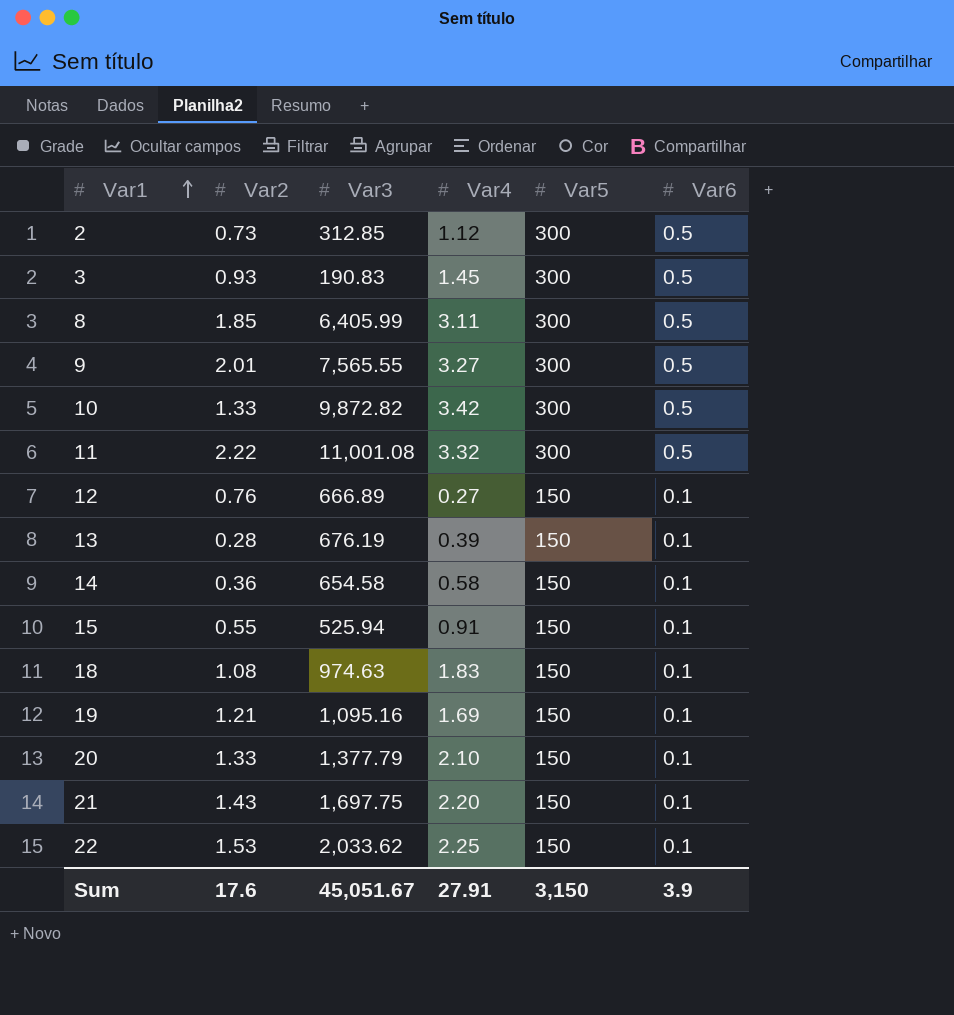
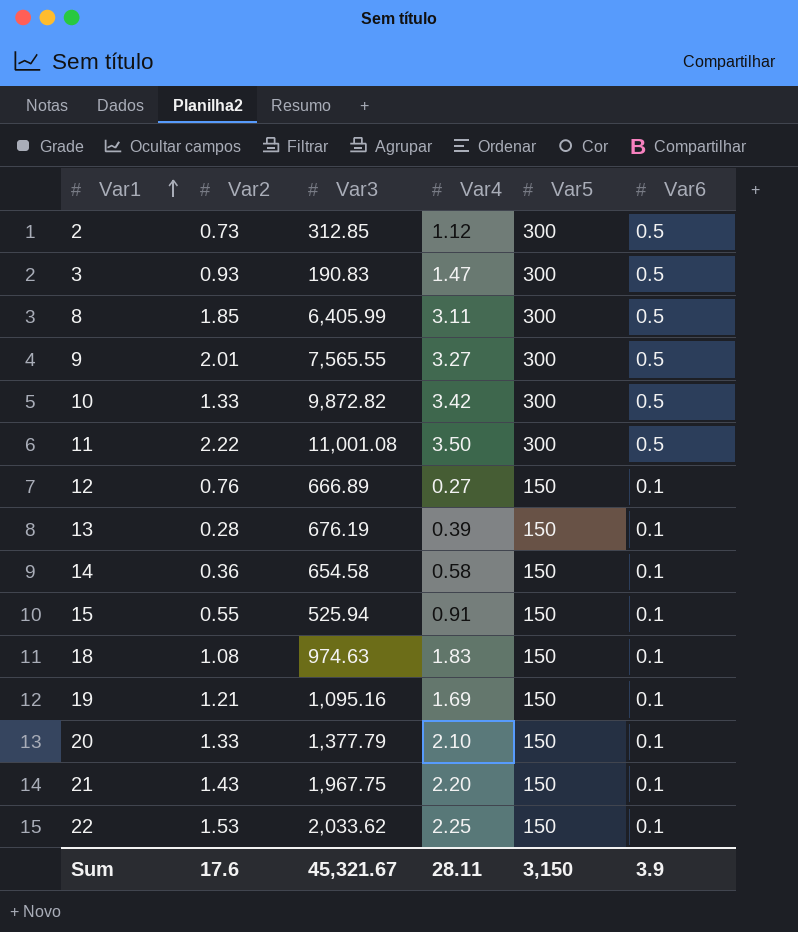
3 | Var4: 1.45 -> 1.47
11 | Var4: 3.32 -> 3.50
21 | Var3: 1,697.75 -> 1,967.75
Sum | Var3: 45,051.67 -> 45,321.67
Sum | Var4: 27.91 -> 28.11

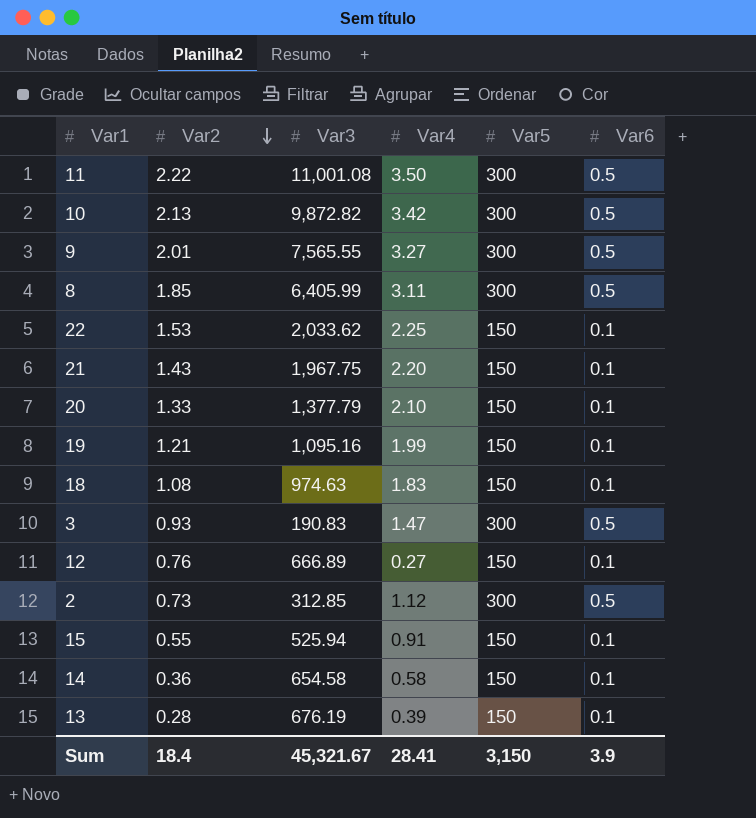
row order: Var1 ascending -> Var2 descending
10 | Var2: 1.33 -> 2.13
19 | Var4: 1.69 -> 1.99
Sum | Var2: 17.6 -> 18.4
Sum | Var4: 28.11 -> 28.41

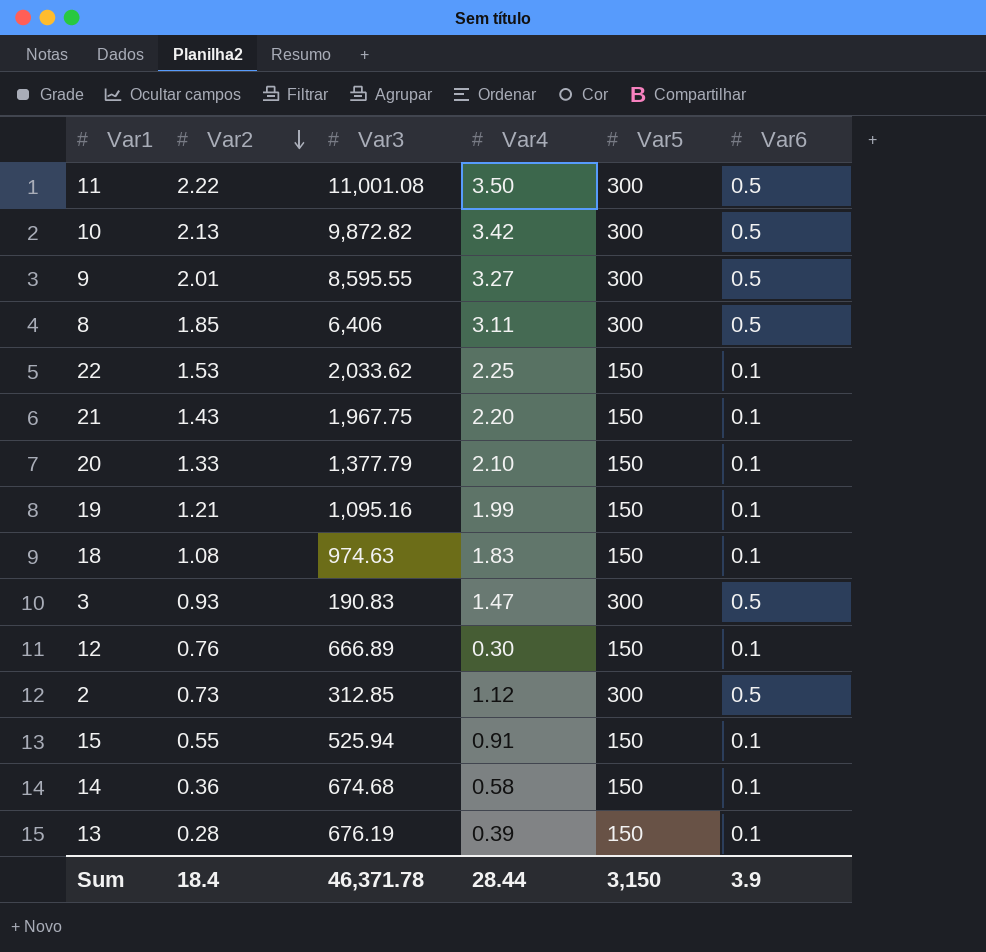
9 | Var3: 7,565.55 -> 8,595.55
8 | Var3: 6,405.99 -> 6,406
12 | Var4: 0.27 -> 0.30
14 | Var3: 654.58 -> 674.68
Sum | Var3: 45,321.67 -> 46,371.78
Sum | Var4: 28.41 -> 28.44

